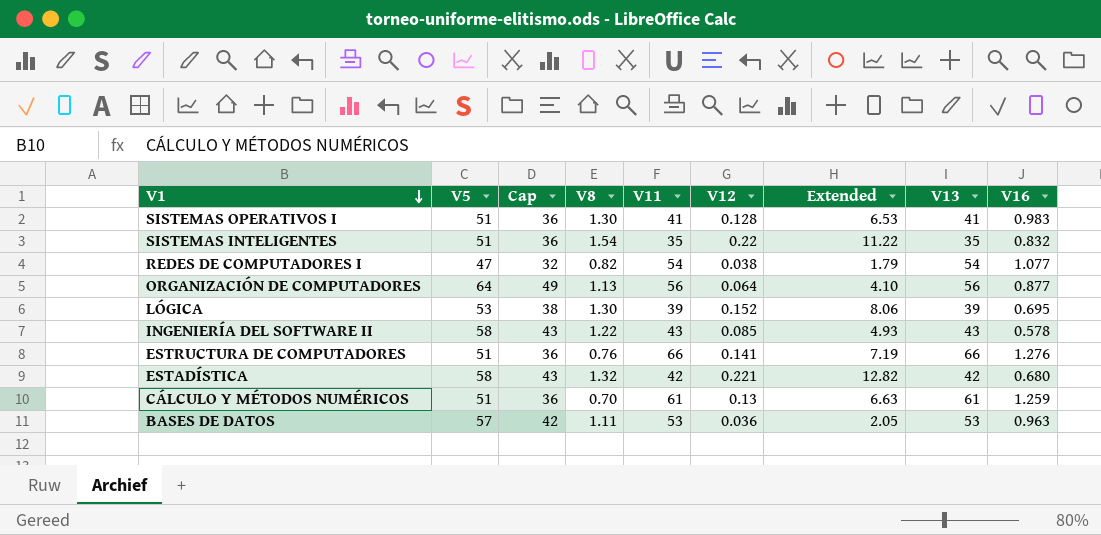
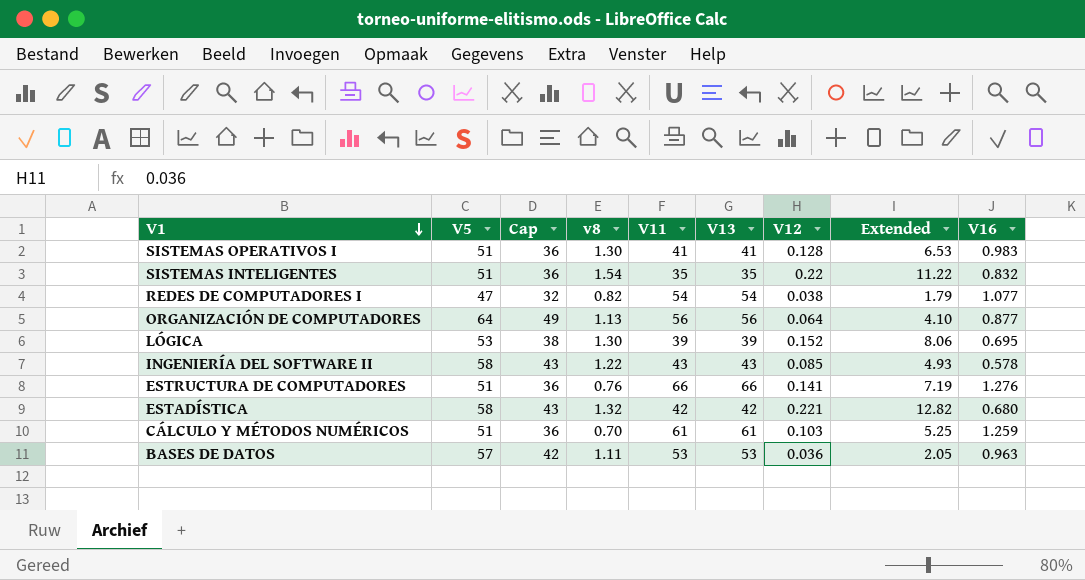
column name: V8 -> v8
column V13 | position: 8 -> 6
CÁLCULO Y MÉTODOS NUMÉRICOS | V12: 0.13 -> 0.103
CÁLCULO Y MÉTODOS NUMÉRICOS | Extended: 6.63 -> 5.25

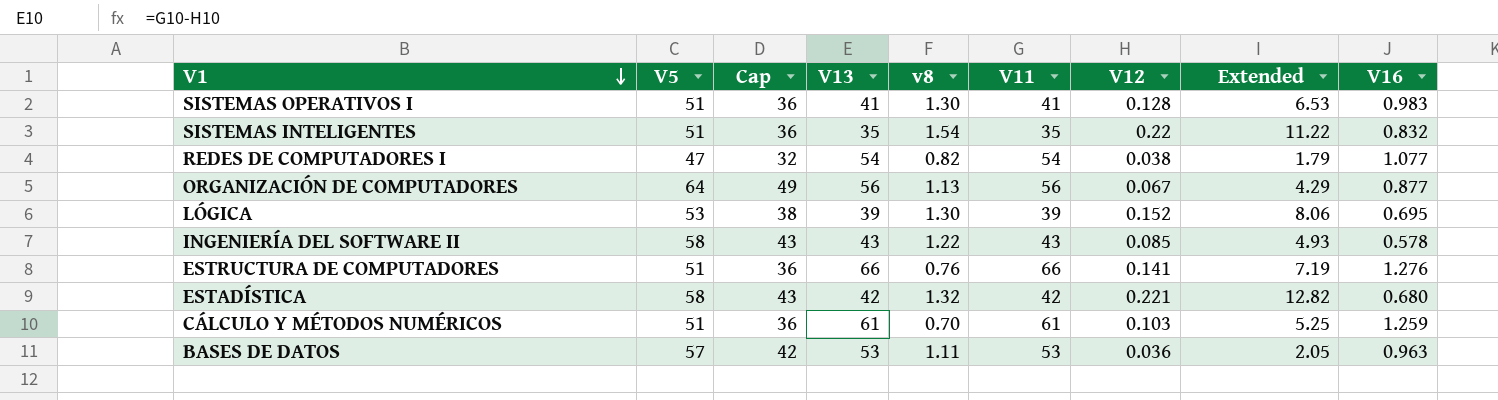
column V13 | position: 6 -> 4
ORGANIZACIÓN DE COMPUTADORES | V12: 0.064 -> 0.067
ORGANIZACIÓN DE COMPUTADORES | Extended: 4.10 -> 4.29

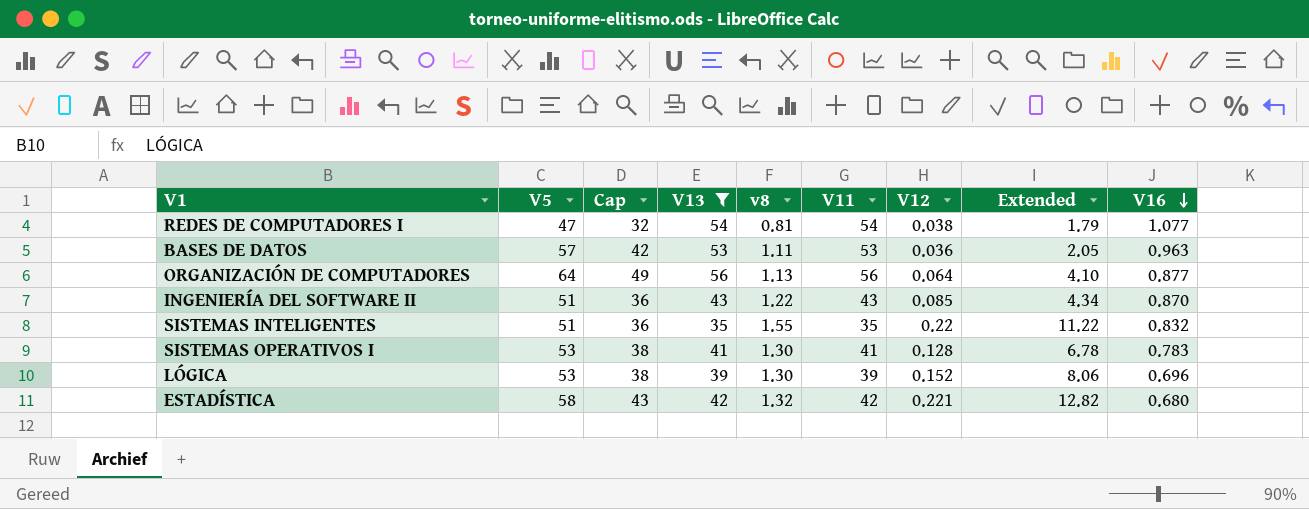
filter: none -> V13 <= 56
row order: V1 descending -> V16 descending
REDES DE COMPUTADORES I | v8: 0.82 -> 0.81
ORGANIZACIÓN DE COMPUTADORES | V12: 0.067 -> 0.064
ORGANIZACIÓN DE COMPUTADORES | Extended: 4.29 -> 4.10
INGENIERÍA DEL SOFTWARE II | V5: 58 -> 51
INGENIERÍA DEL SOFTWARE II | Cap: 43 -> 36
INGENIERÍA DEL SOFTWARE II | Extended: 4.93 -> 4.34
INGENIERÍA DEL SOFTWARE II | V16: 0.578 -> 0.870
SISTEMAS INTELIGENTES | v8: 1.54 -> 1.55
SISTEMAS OPERATIVOS I | V5: 51 -> 53
SISTEMAS OPERATIVOS I | Cap: 36 -> 38
SISTEMAS OPERATIVOS I | Extended: 6.53 -> 6.78
SISTEMAS OPERATIVOS I | V16: 0.983 -> 0.783
LÓGICA | V16: 0.695 -> 0.696

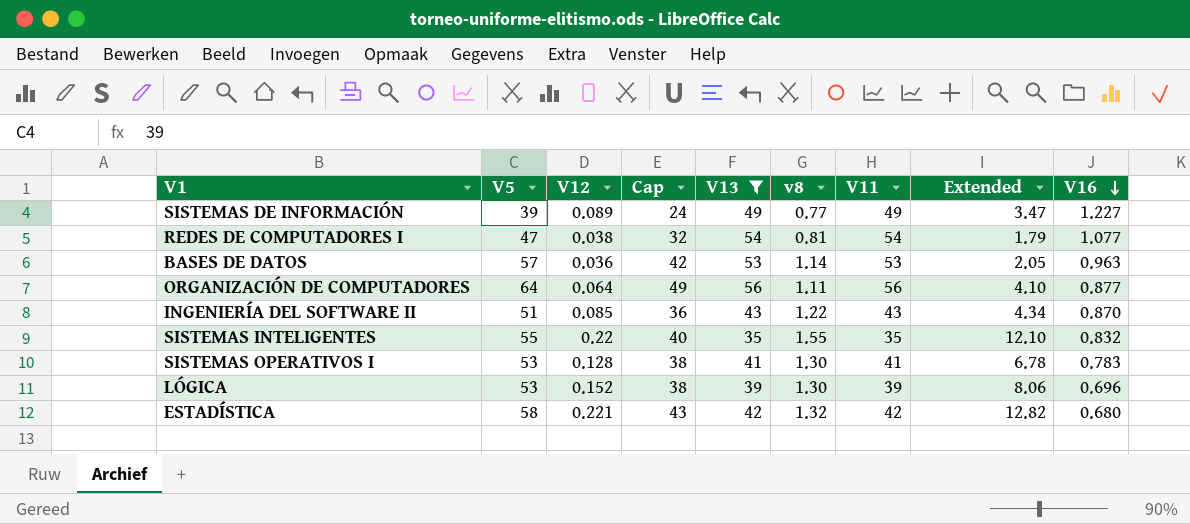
column V12 | position: 7 -> 3
row SISTEMAS DE INFORMACIÓN: none -> 39 | 0.089 | 24 | 49 | 0.77 | 49 | 3.47 | 1.227
BASES DE DATOS | v8: 1.11 -> 1.14
ORGANIZACIÓN DE COMPUTADORES | v8: 1.13 -> 1.11
SISTEMAS INTELIGENTES | V5: 51 -> 55
SISTEMAS INTELIGENTES | Cap: 36 -> 40
SISTEMAS INTELIGENTES | Extended: 11.22 -> 12.10

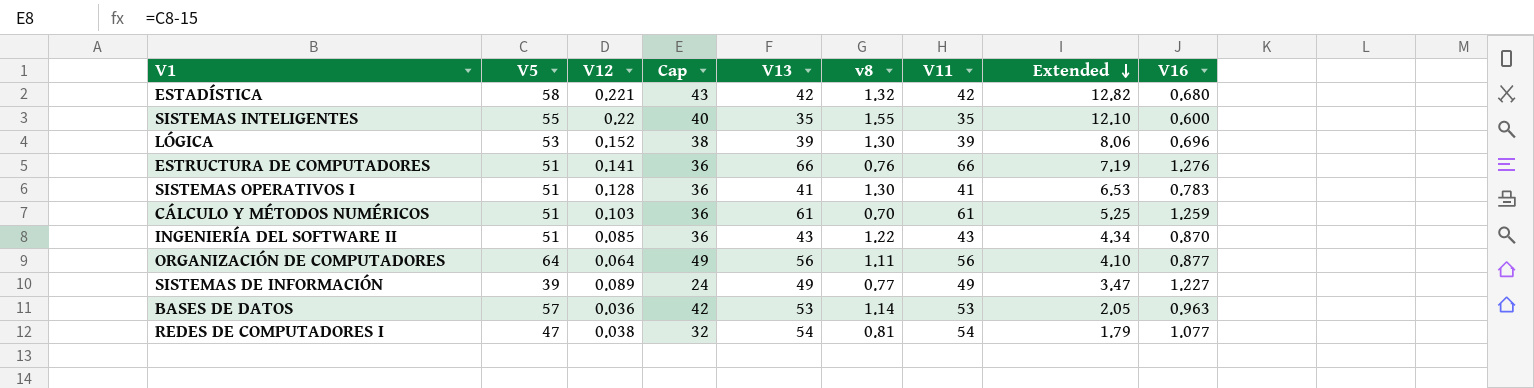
filter: V13 <= 56 -> none
row order: V16 descending -> Extended descending
SISTEMAS INTELIGENTES | V16: 0.832 -> 0.600
SISTEMAS OPERATIVOS I | V5: 53 -> 51
SISTEMAS OPERATIVOS I | Cap: 38 -> 36
SISTEMAS OPERATIVOS I | Extended: 6.78 -> 6.53

